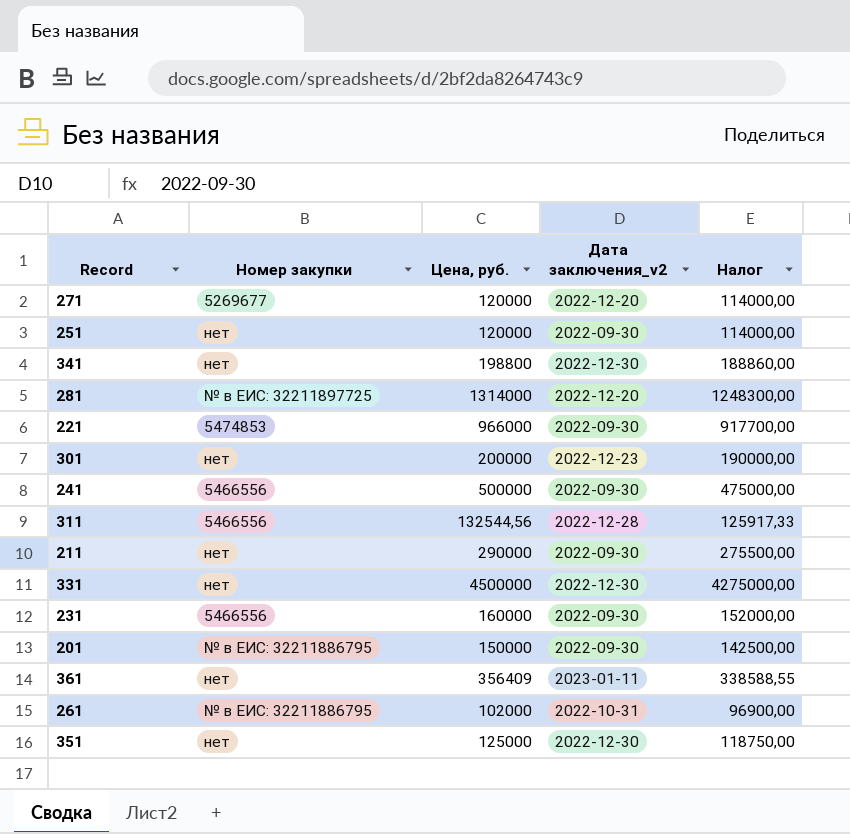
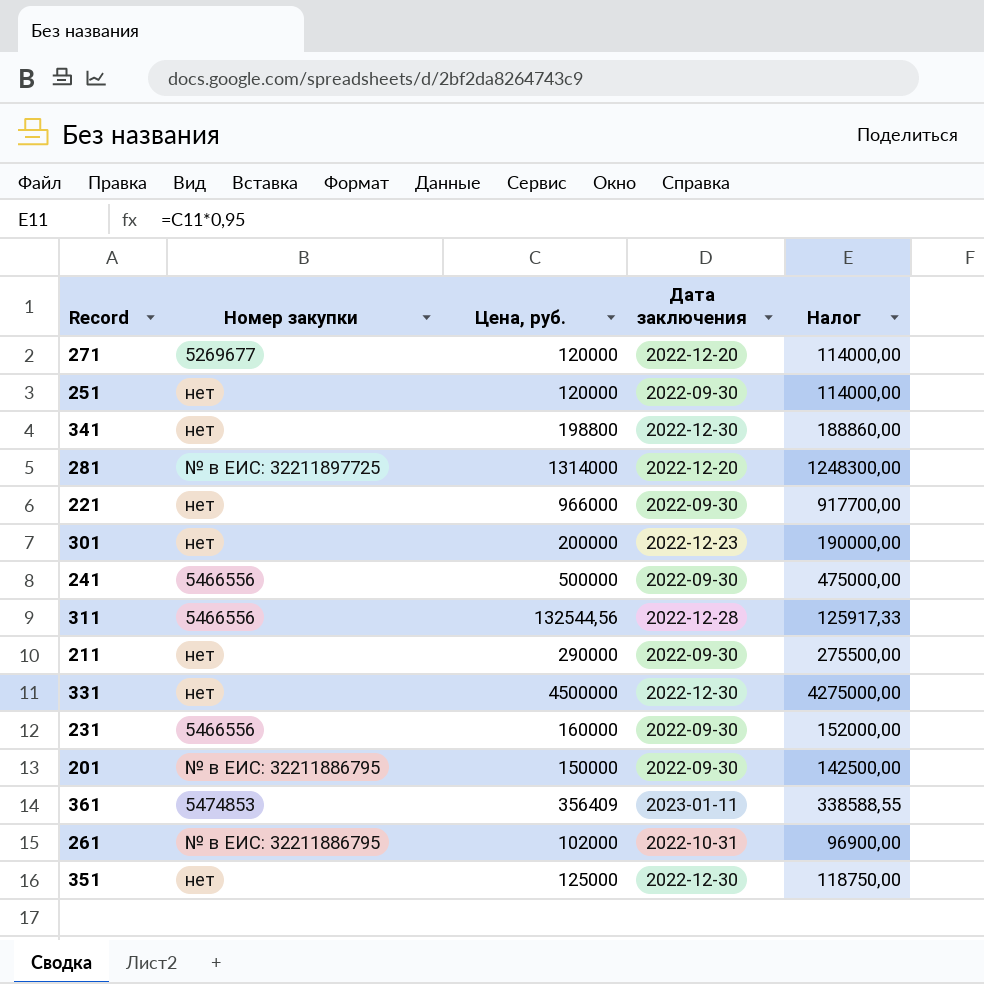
column name: Дата заключения_v2 -> Дата заключения
221 | Номер закупки: 5474853 -> нет
361 | Номер закупки: нет -> 5474853

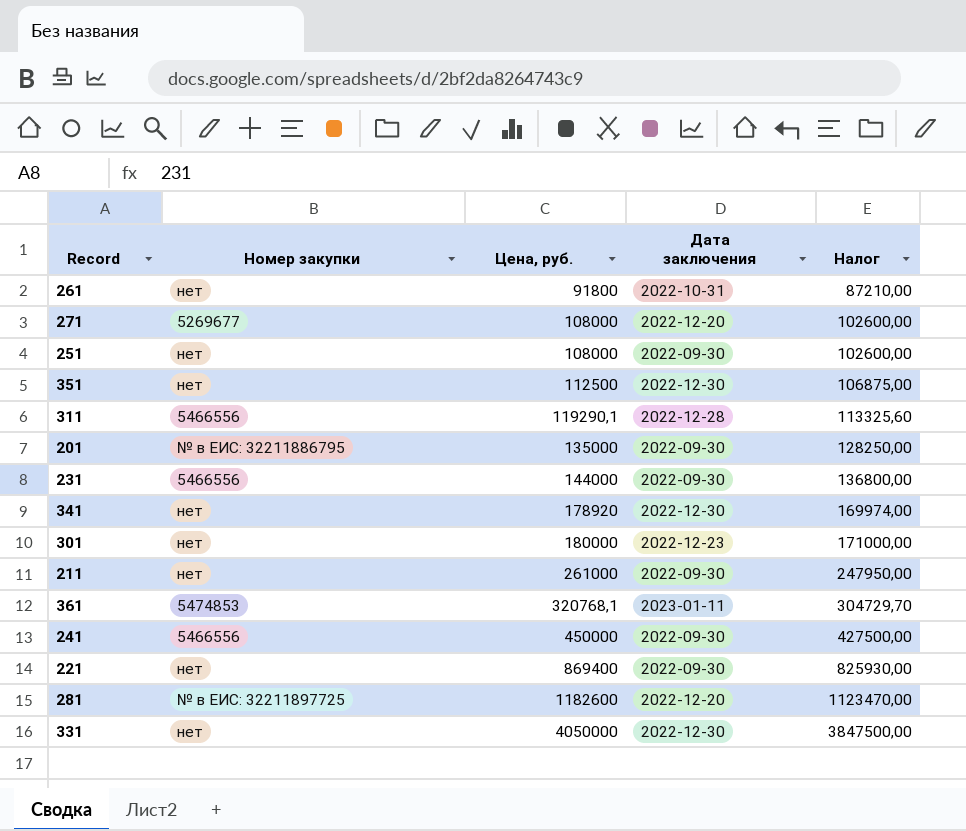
row order: none -> Цена, руб. ascending
261 | Номер закупки: № в ЕИС: 32211886795 -> нет
261 | Цена, руб.: 102000 -> 91800
261 | Налог: 96900,00 -> 87210,00
271 | Цена, руб.: 120000 -> 108000
271 | Налог: 114000,00 -> 102600,00
251 | Цена, руб.: 120000 -> 108000
251 | Налог: 114000,00 -> 102600,00
351 | Цена, руб.: 125000 -> 112500
351 | Налог: 118750,00 -> 106875,00
311 | Цена, руб.: 132544,56 -> 119290,1
311 | Налог: 125917,33 -> 113325,60
201 | Цена, руб.: 150000 -> 135000
201 | Налог: 142500,00 -> 128250,00
231 | Цена, руб.: 160000 -> 144000
231 | Налог: 152000,00 -> 136800,00
341 | Цена, руб.: 198800 -> 178920
341 | Налог: 188860,00 -> 169974,00
301 | Цена, руб.: 200000 -> 180000
301 | Налог: 190000,00 -> 171000,00
211 | Цена, руб.: 290000 -> 261000
211 | Налог: 275500,00 -> 247950,00
361 | Цена, руб.: 356409 -> 320768,1
361 | Налог: 338588,55 -> 304729,70
241 | Цена, руб.: 500000 -> 450000
241 | Налог: 475000,00 -> 427500,00
221 | Цена, руб.: 966000 -> 869400
221 | Налог: 917700,00 -> 825930,00
281 | Цена, руб.: 1314000 -> 1182600
281 | Налог: 1248300,00 -> 1123470,00
331 | Цена, руб.: 4500000 -> 4050000
331 | Налог: 4275000,00 -> 3847500,00

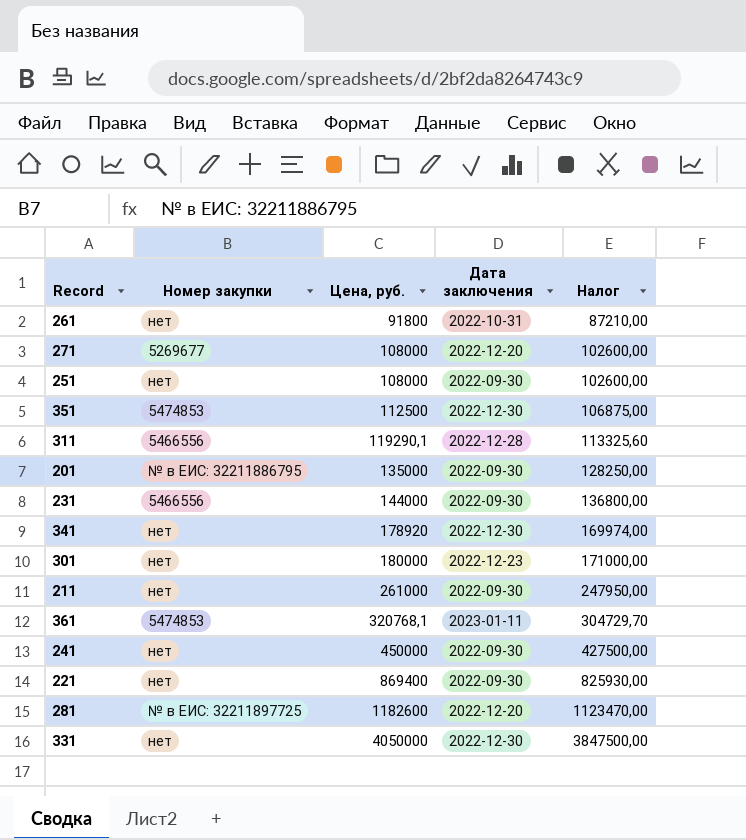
351 | Номер закупки: нет -> 5474853
241 | Номер закупки: 5466556 -> нет

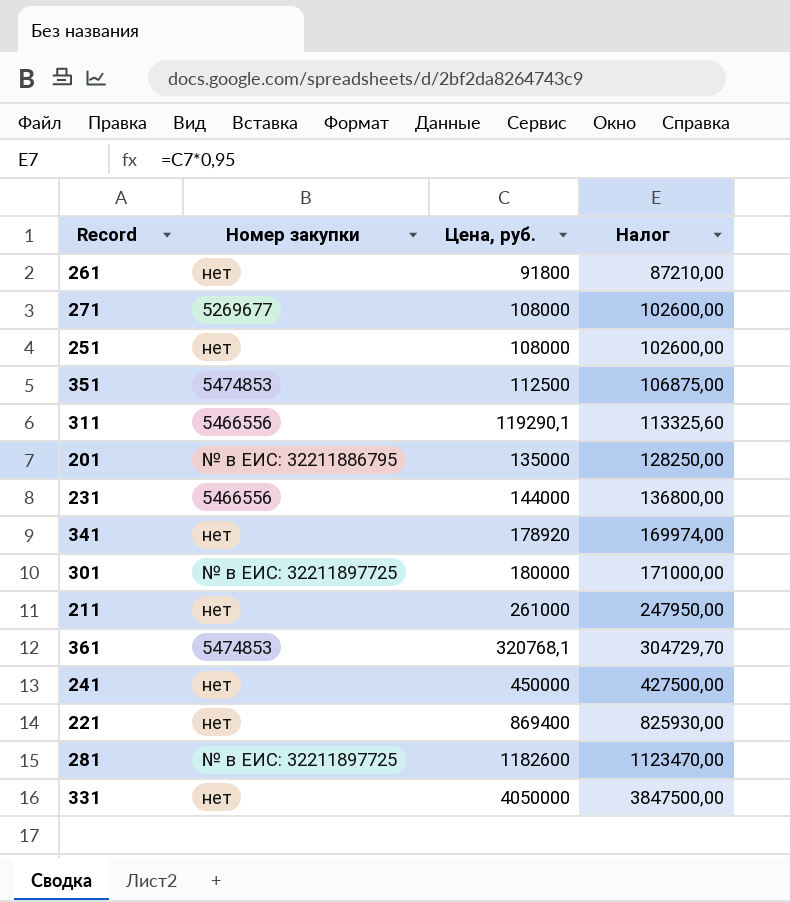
column Дата заключения | position: 4 -> none
301 | Номер закупки: нет -> № в ЕИС: 32211897725

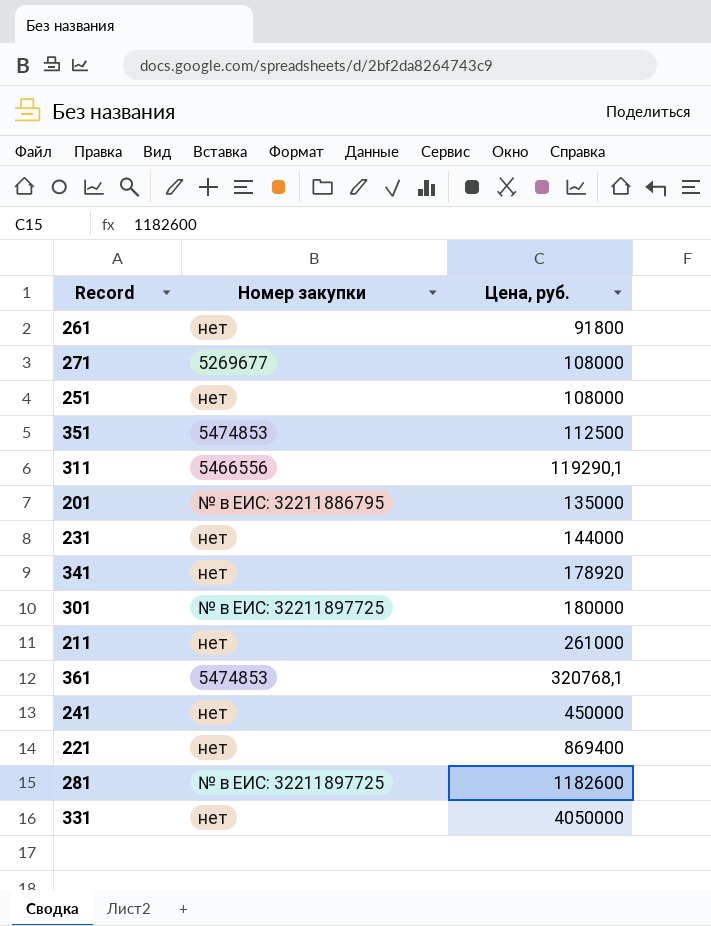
column Налог | formula: [Цена, руб.] * 0,95 -> none
231 | Номер закупки: 5466556 -> нет

